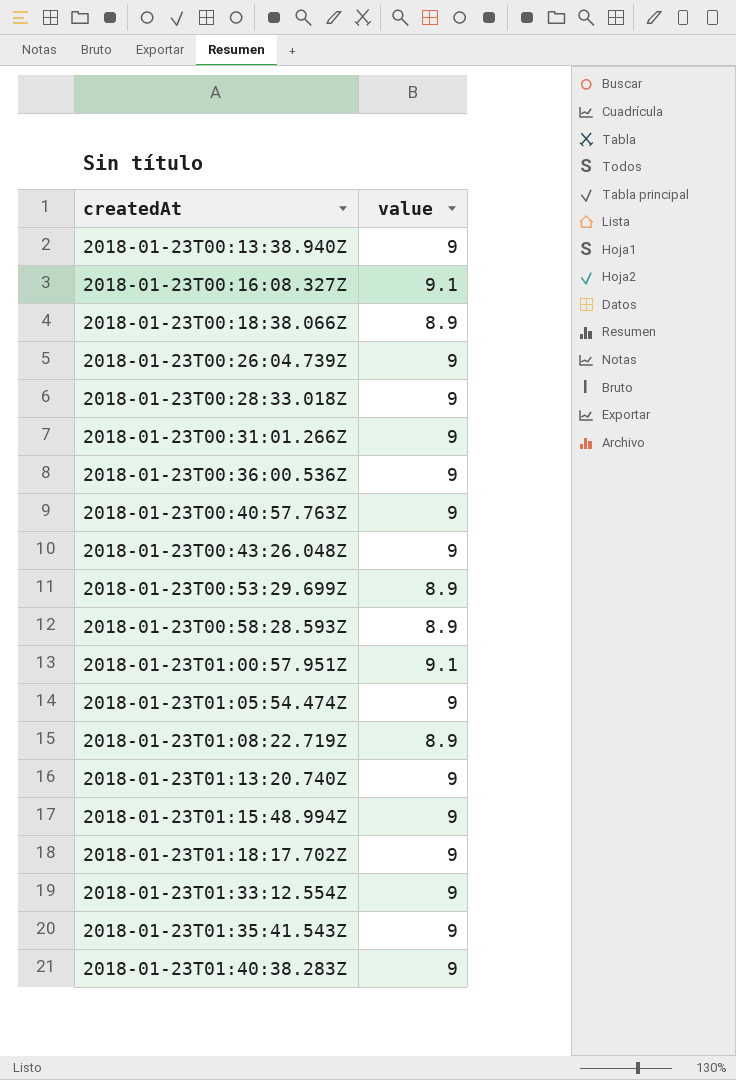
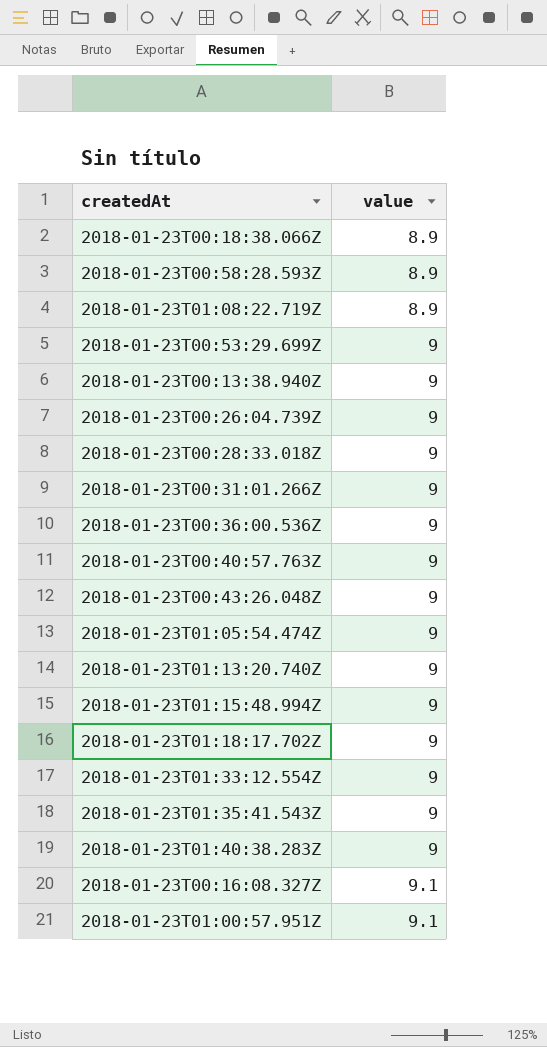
row order: createdAt ascending -> value ascending
2018-01-23T00:53:29.699Z | value: 8.9 -> 9

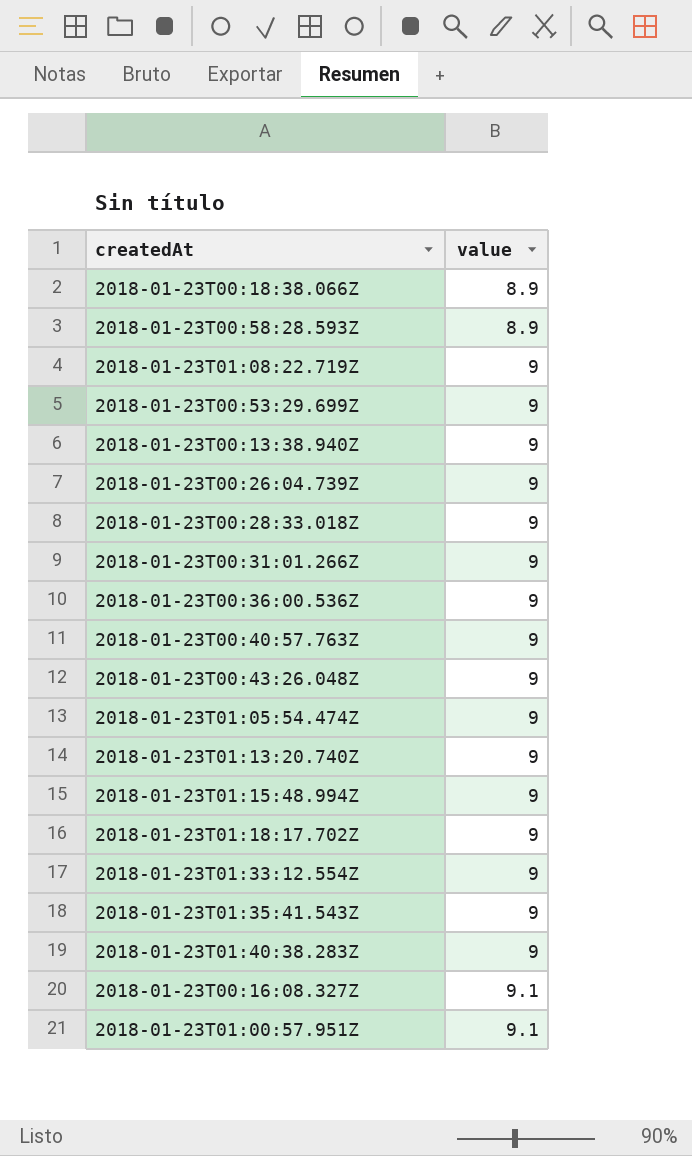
2018-01-23T01:08:22.719Z | value: 8.9 -> 9

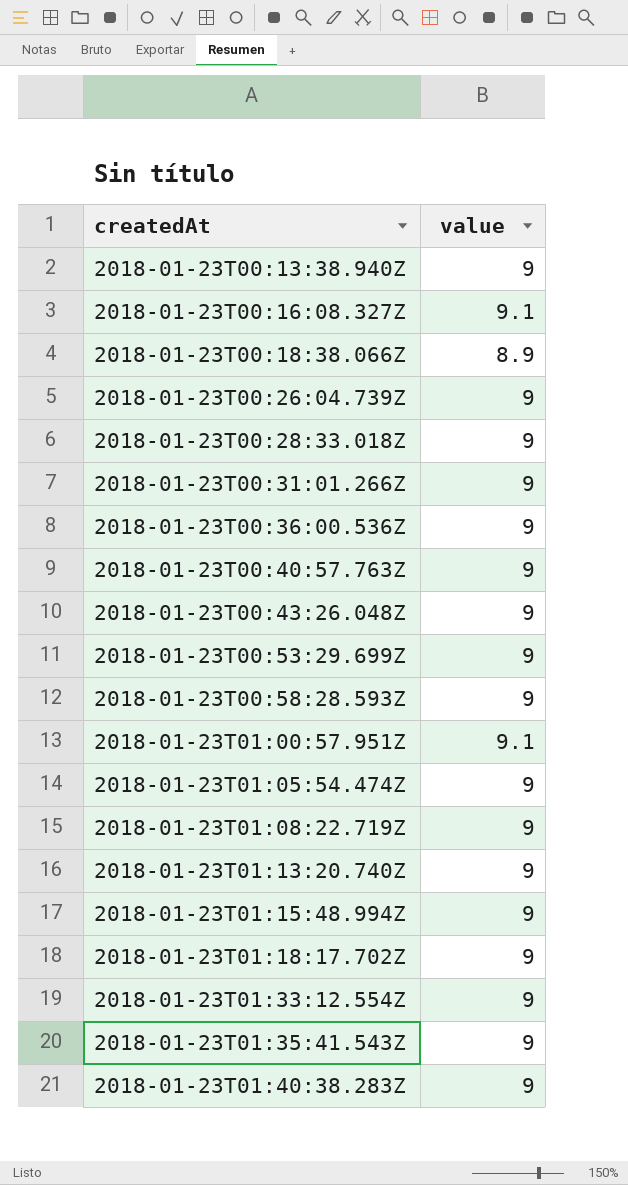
row order: value ascending -> createdAt ascending
2018-01-23T00:58:28.593Z | value: 8.9 -> 9

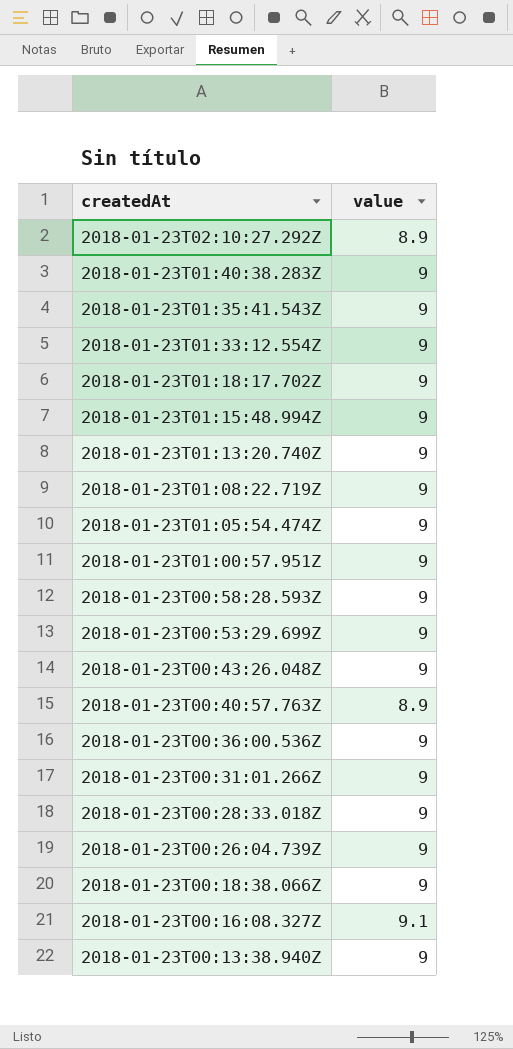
row order: createdAt ascending -> createdAt descending
row 2018-01-23T02:10:27.292Z: none -> 8.9
2018-01-23T01:00:57.951Z | value: 9.1 -> 9
2018-01-23T00:40:57.763Z | value: 9 -> 8.9
2018-01-23T00:18:38.066Z | value: 8.9 -> 9

